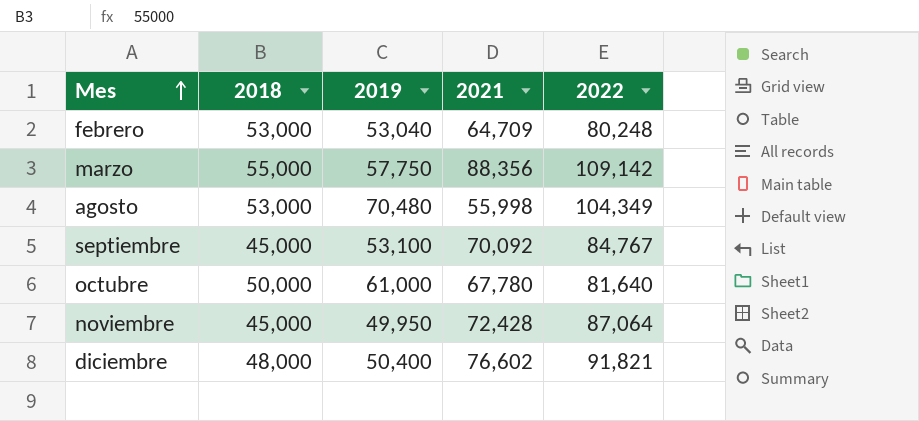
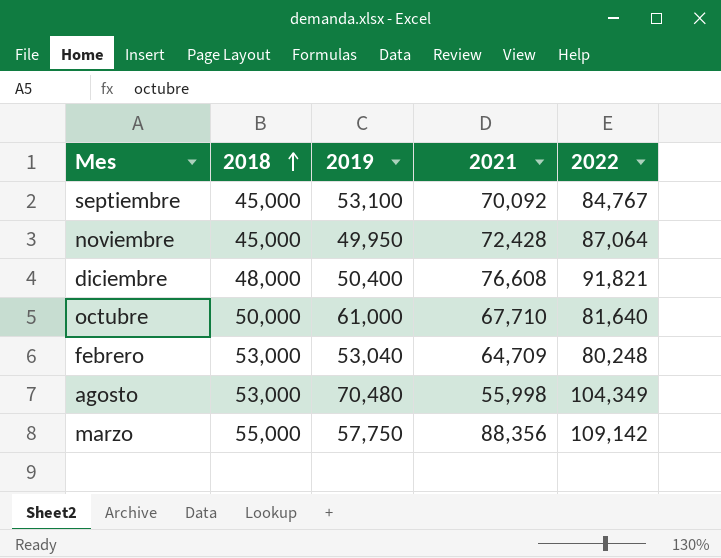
row order: Mes ascending -> 2018 ascending
diciembre | 2021: 76,602 -> 76,608
octubre | 2021: 67,780 -> 67,710

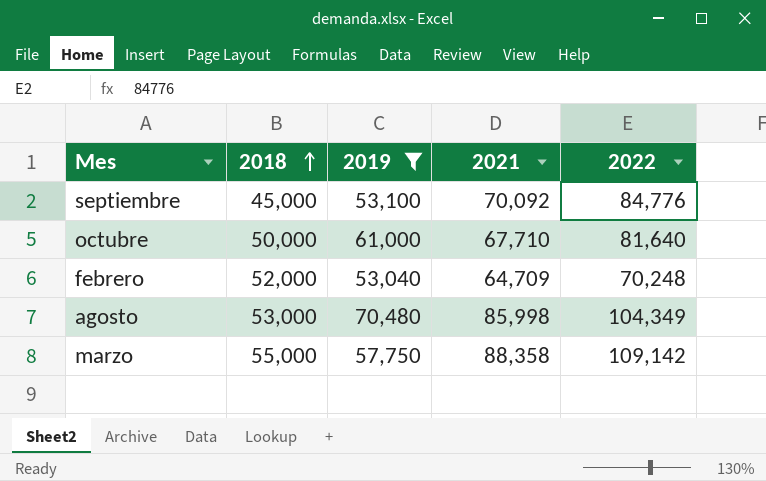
filter: none -> 2019 >= 53,040
septiembre | 2022: 84,767 -> 84,776
febrero | 2018: 53,000 -> 52,000
febrero | 2022: 80,248 -> 70,248
agosto | 2021: 55,998 -> 85,998
marzo | 2021: 88,356 -> 88,358

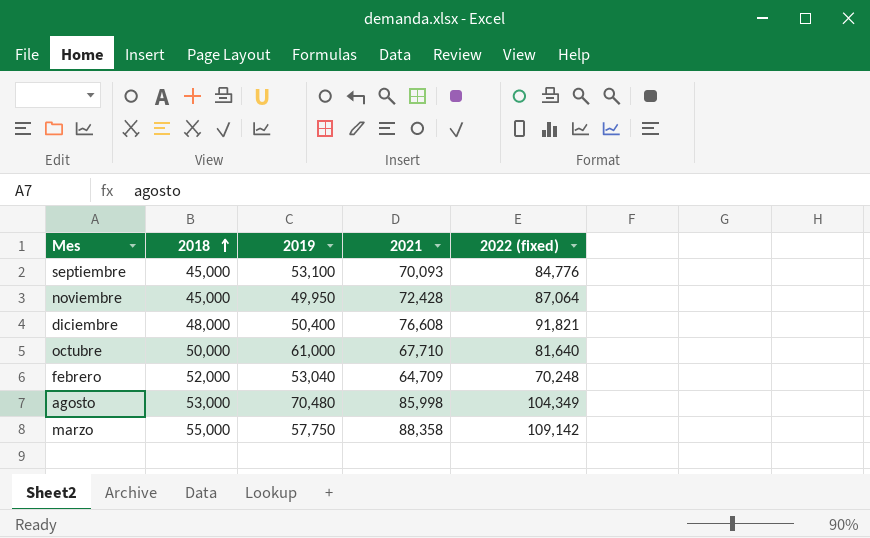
filter: 2019 >= 53,040 -> none
column name: 2022 -> 2022 (fixed)
septiembre | 2021: 70,092 -> 70,093

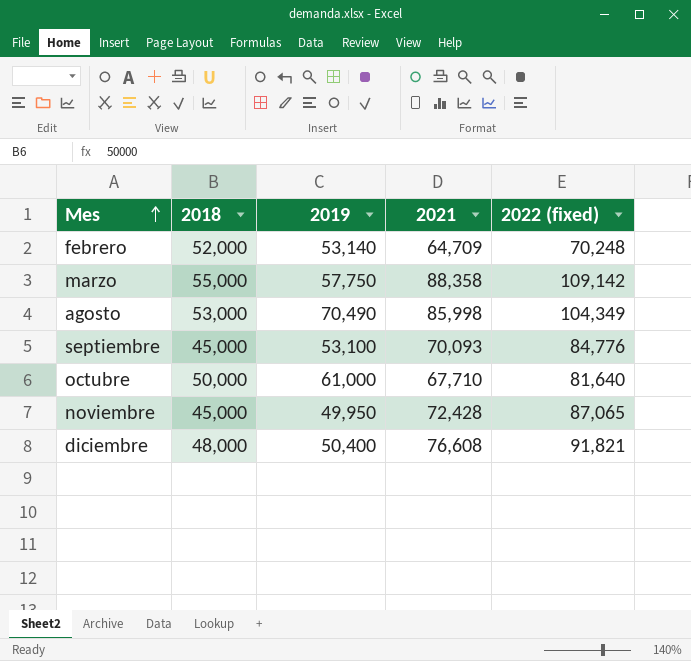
row order: 2018 ascending -> Mes ascending
febrero | 2019: 53,040 -> 53,140
agosto | 2019: 70,480 -> 70,490
noviembre | 2022 (fixed): 87,064 -> 87,065

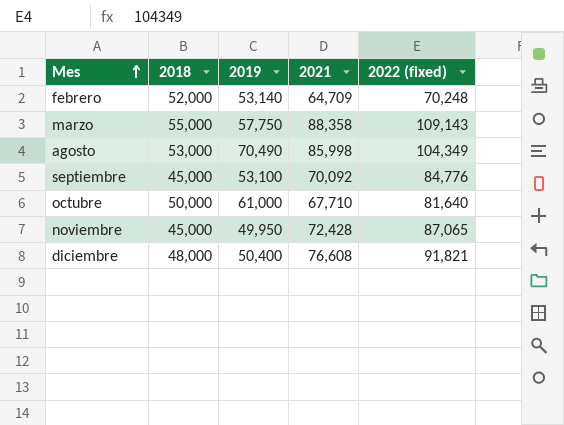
marzo | 2022 (fixed): 109,142 -> 109,143
septiembre | 2021: 70,093 -> 70,092

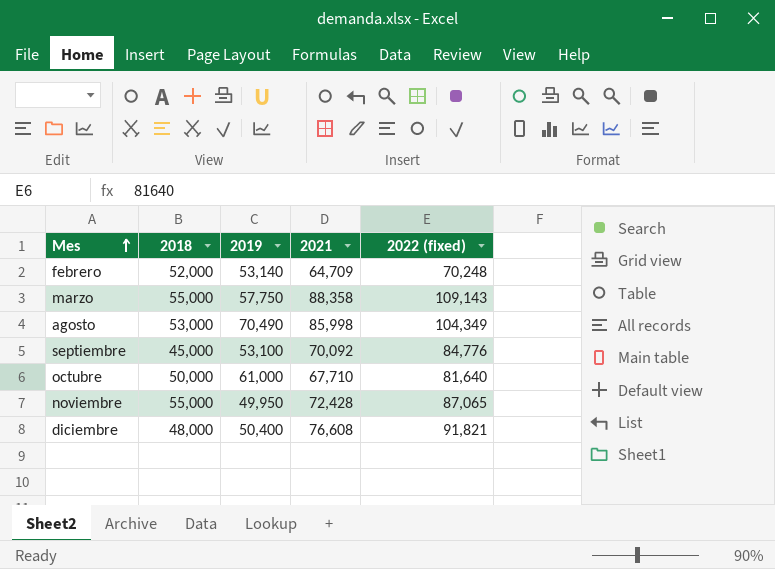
noviembre | 2018: 45,000 -> 55,000

